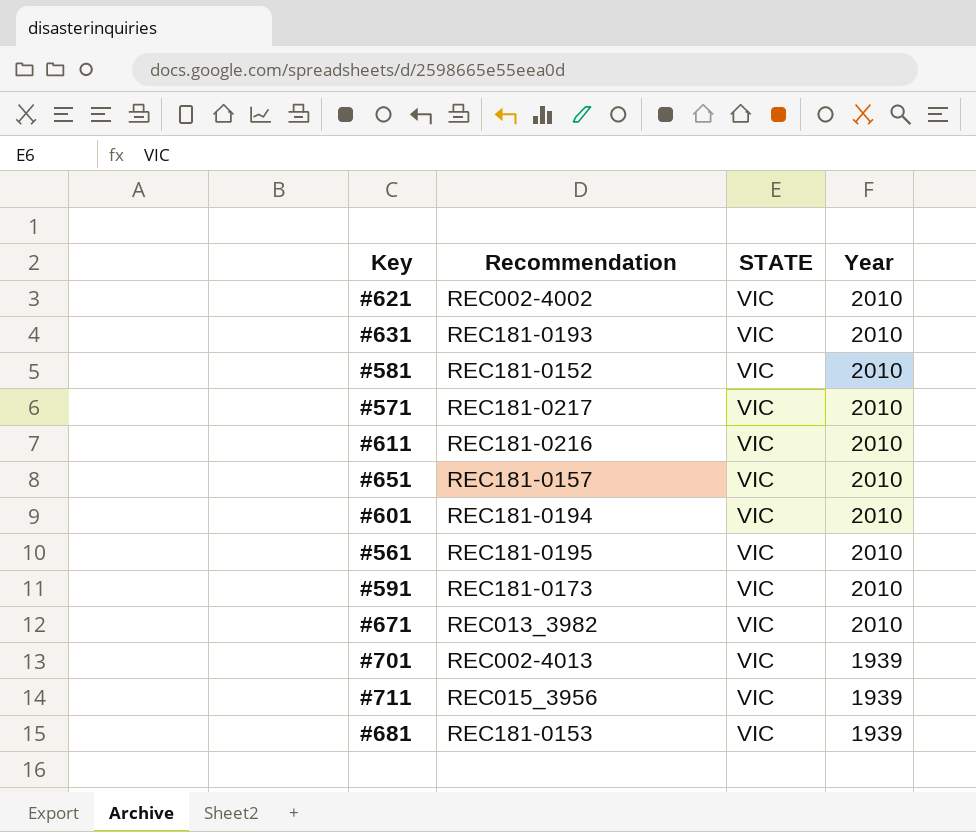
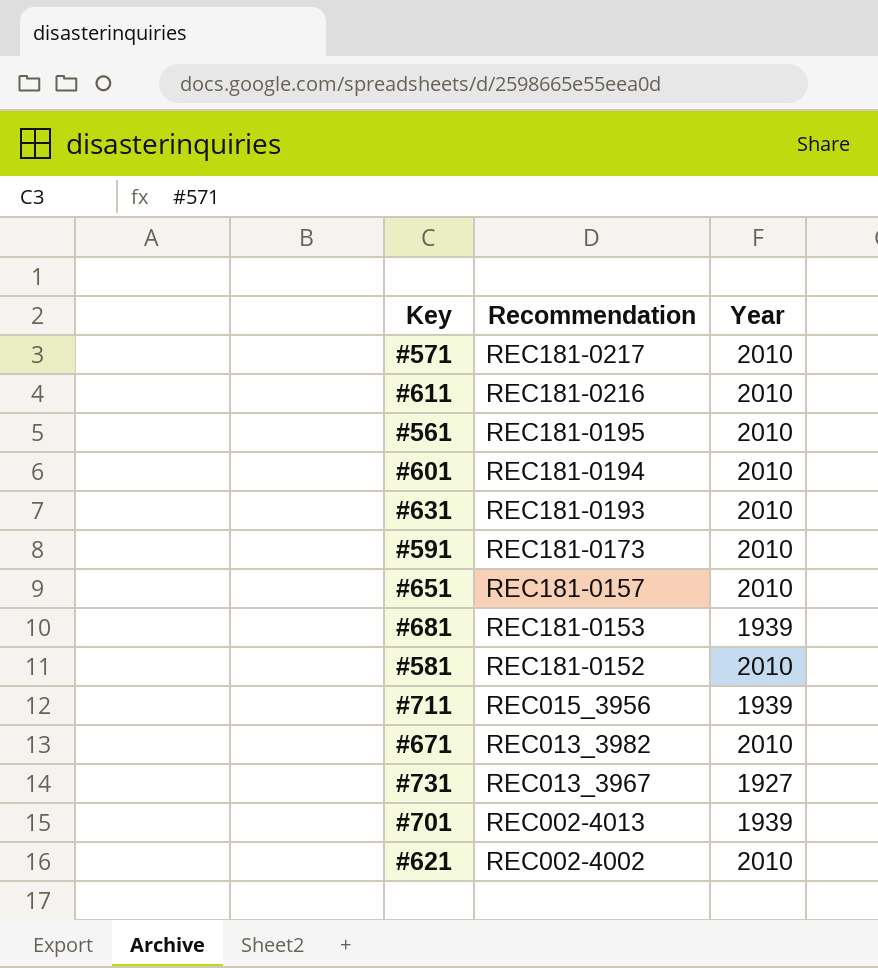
row order: Year descending -> Recommendation descending
column STATE | position: 3 -> none
row #731: none -> REC013_3967 | 1927

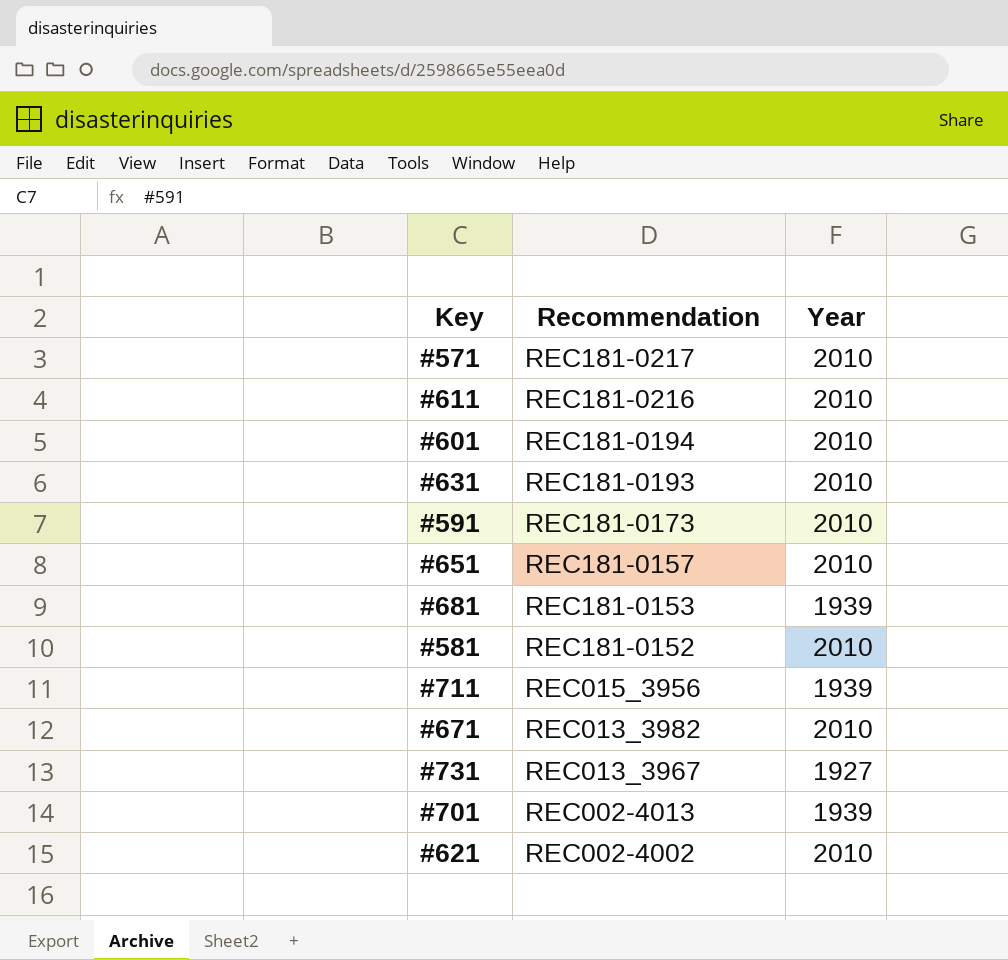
row #561: REC181-0195 | 2010 -> none

